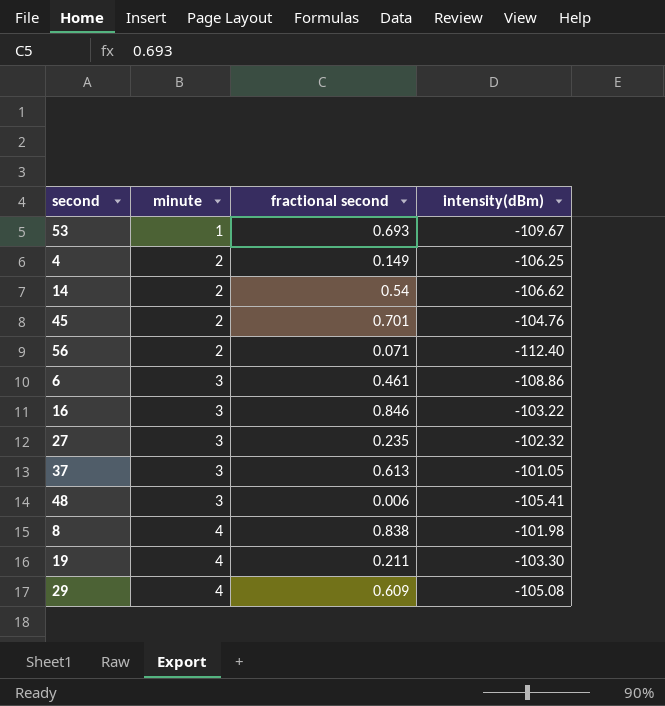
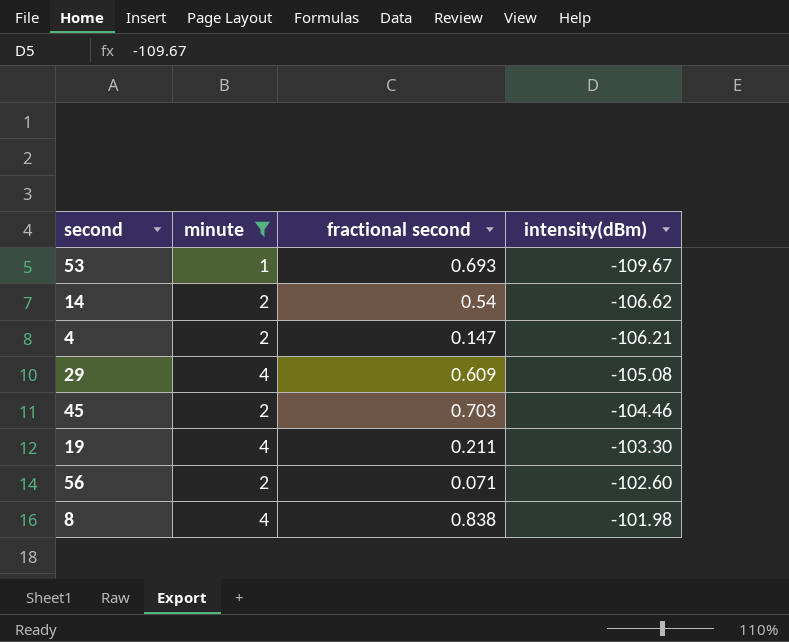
filter: none -> minute != 3
row order: minute ascending -> intensity(dBm) ascending
4 | fractional second: 0.149 -> 0.147
4 | intensity(dBm): -106.25 -> -106.21
45 | fractional second: 0.701 -> 0.703
45 | intensity(dBm): -104.76 -> -104.46
56 | intensity(dBm): -112.40 -> -102.60

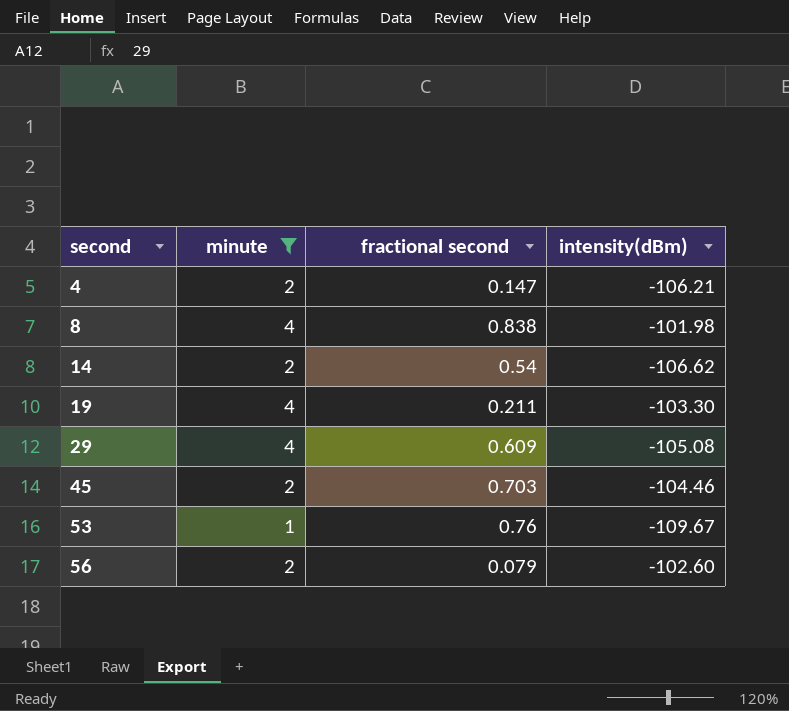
row order: intensity(dBm) ascending -> second ascending
53 | fractional second: 0.693 -> 0.76
56 | fractional second: 0.071 -> 0.079

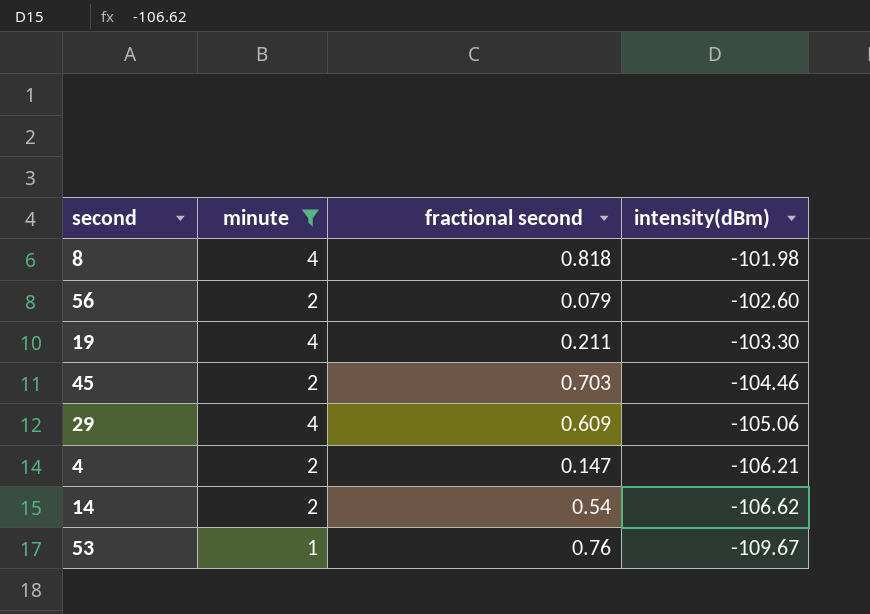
row order: second ascending -> intensity(dBm) descending
8 | fractional second: 0.838 -> 0.818
29 | intensity(dBm): -105.08 -> -105.06

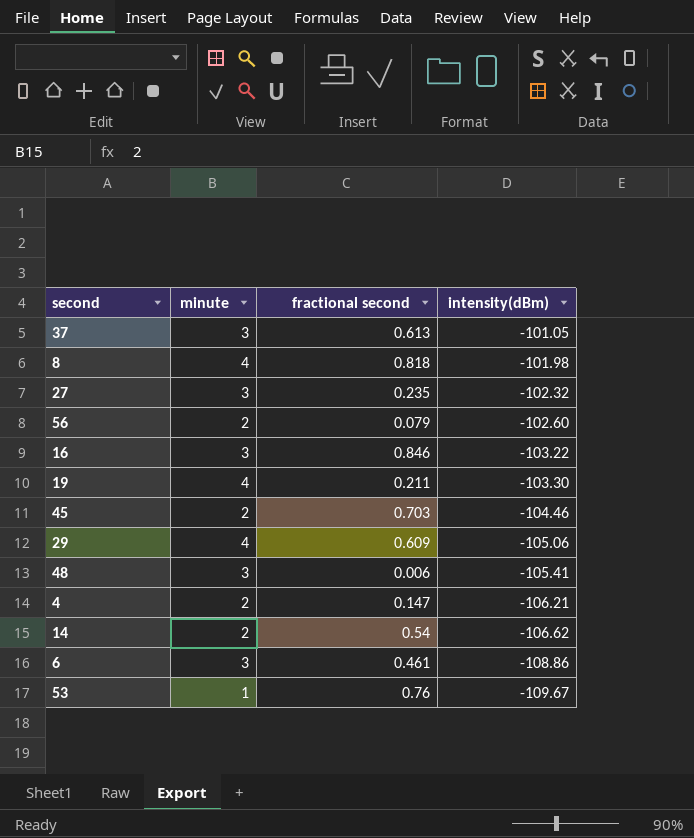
filter: minute != 3 -> none

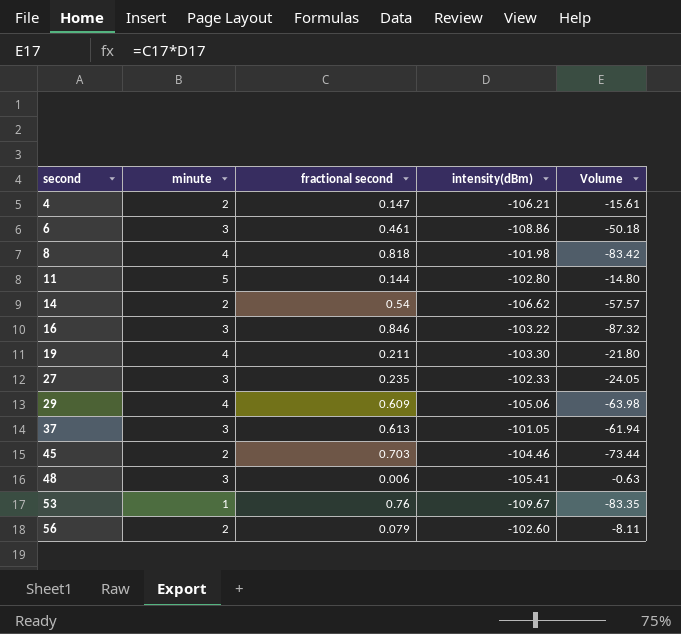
row order: intensity(dBm) descending -> second ascending
column Volume | formula: none -> [fractional second] * [intensity(dBm)]
row 11: none -> 5 | 0.144 | -102.80 | -14.80
27 | intensity(dBm): -102.32 -> -102.33

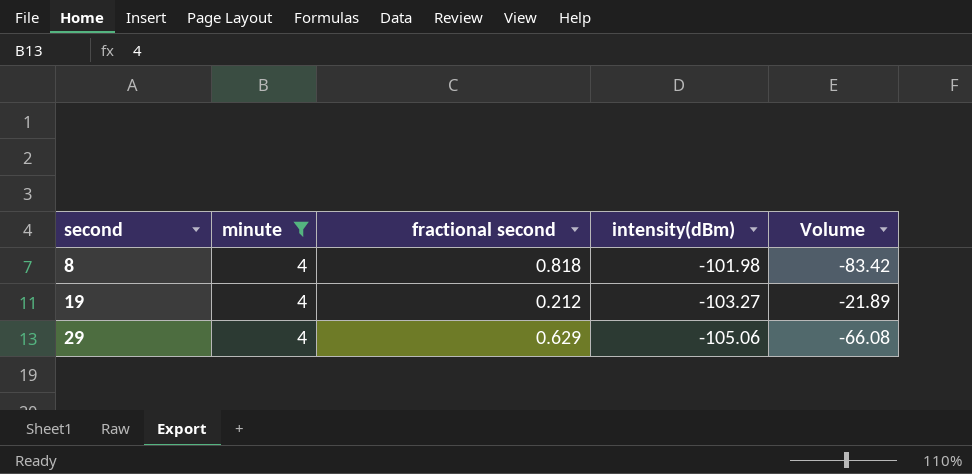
filter: none -> minute = 4
19 | fractional second: 0.211 -> 0.212
19 | intensity(dBm): -103.30 -> -103.27
19 | Volume: -21.80 -> -21.89
29 | fractional second: 0.609 -> 0.629
29 | Volume: -63.98 -> -66.08

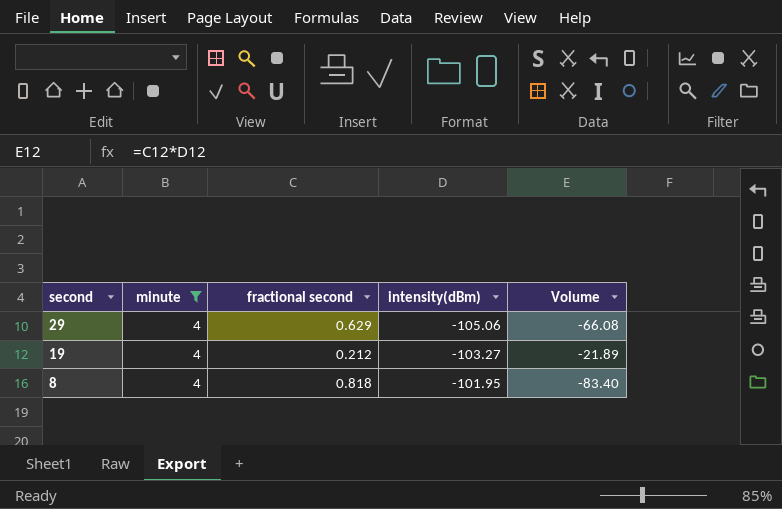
row order: second ascending -> second descending
8 | intensity(dBm): -101.98 -> -101.95
8 | Volume: -83.42 -> -83.40

